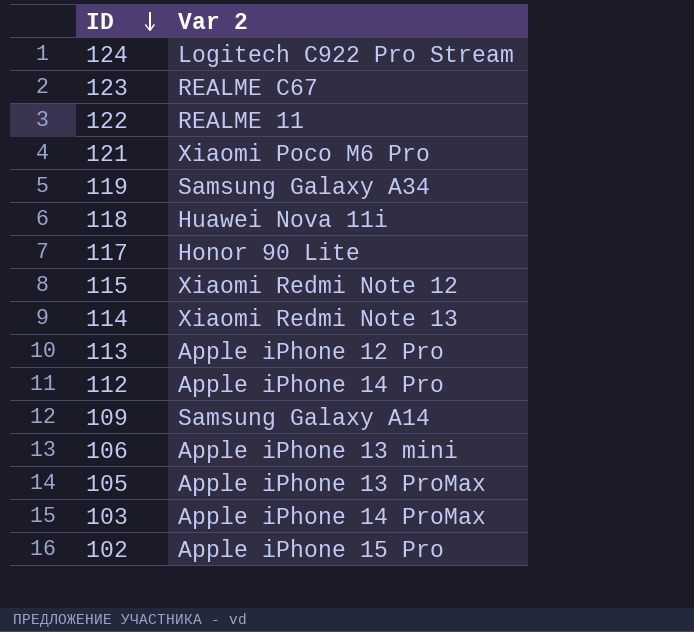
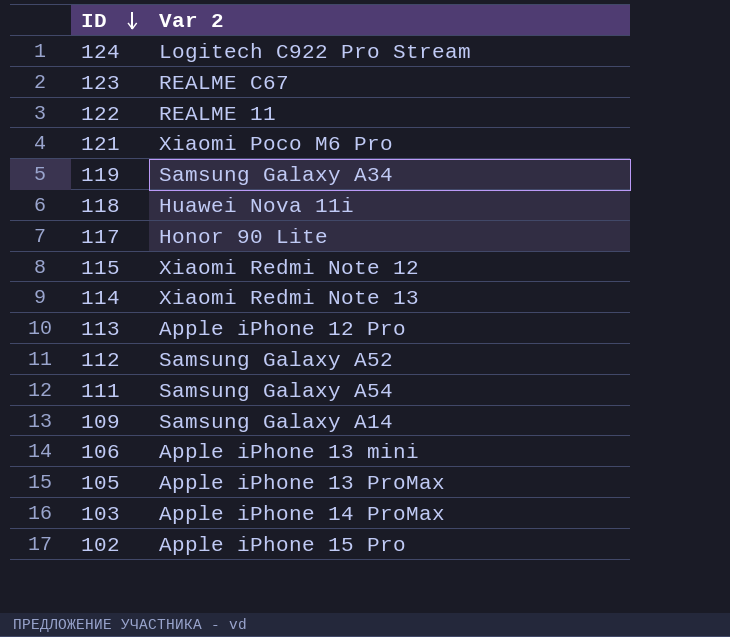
112 | Var 2: Apple iPhone 14 Pro -> Samsung Galaxy A52
row 111: none -> Samsung Galaxy A54

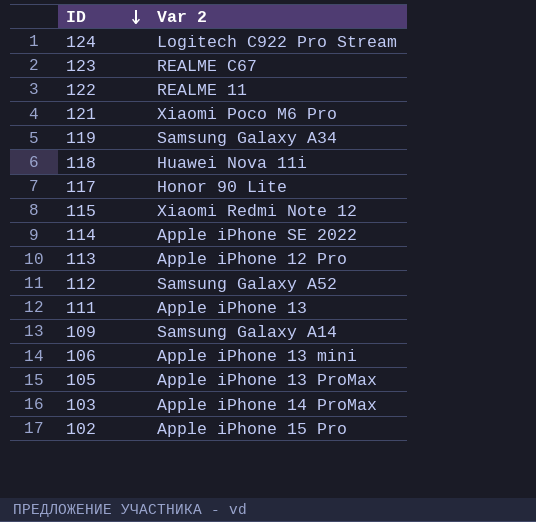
114 | Var 2: Xiaomi Redmi Note 13 -> Apple iPhone SE 2022
111 | Var 2: Samsung Galaxy A54 -> Apple iPhone 13

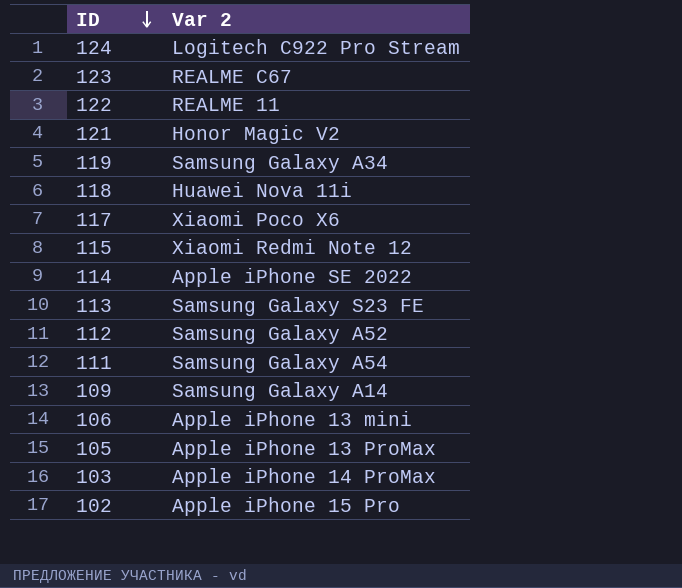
121 | Var 2: Xiaomi Poco M6 Pro -> Honor Magic V2
117 | Var 2: Honor 90 Lite -> Xiaomi Poco X6
113 | Var 2: Apple iPhone 12 Pro -> Samsung Galaxy S23 FE
111 | Var 2: Apple iPhone 13 -> Samsung Galaxy A54

